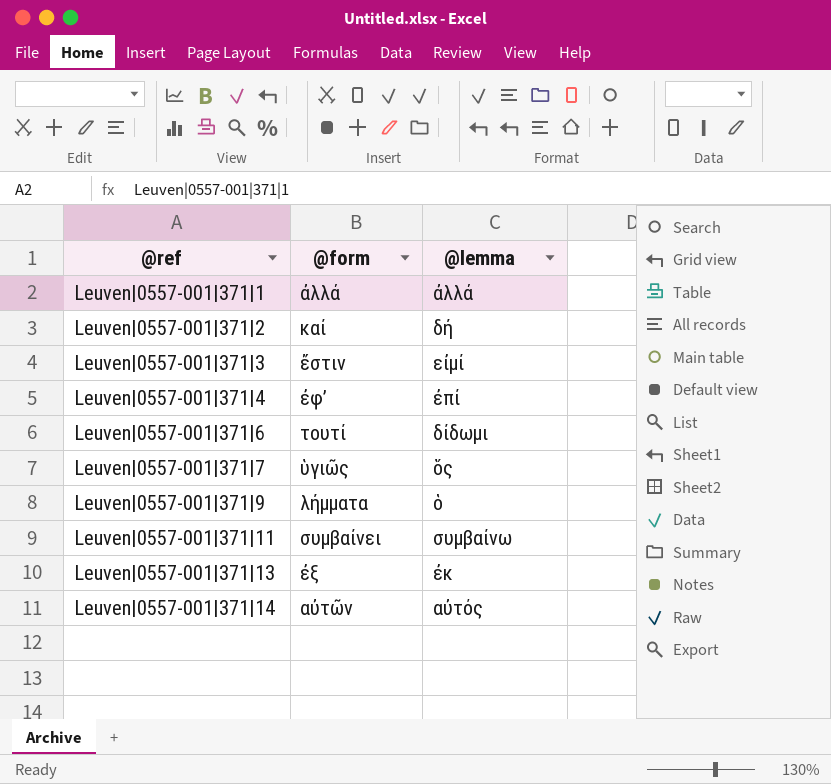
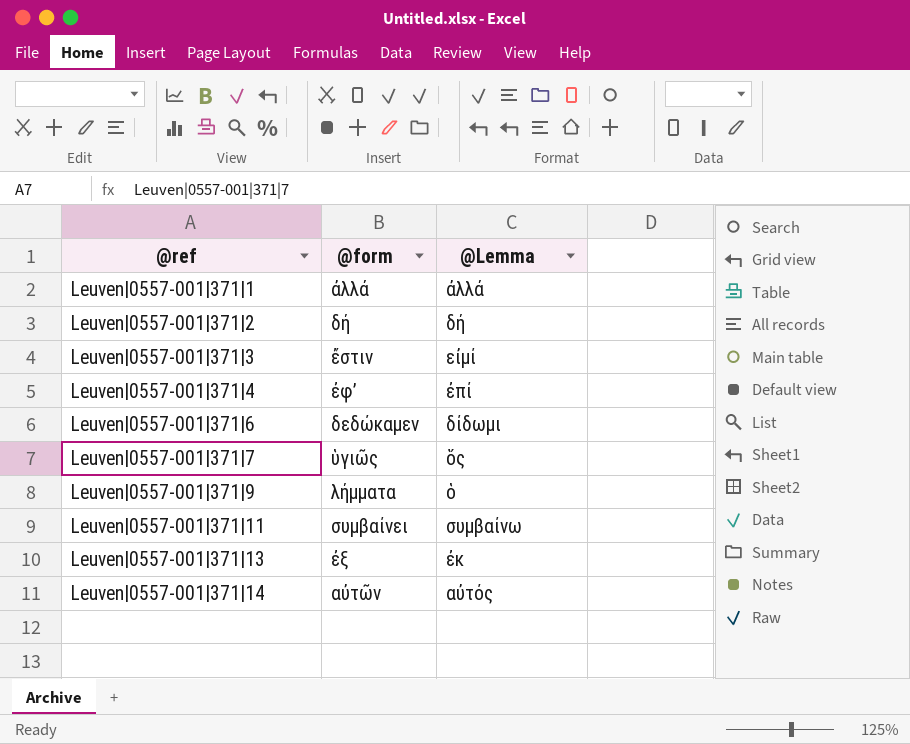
column name: @lemma -> @Lemma
Leuven|0557-001|371|2 | @form: καί -> δή
Leuven|0557-001|371|6 | @form: τουτί -> δεδώκαμεν

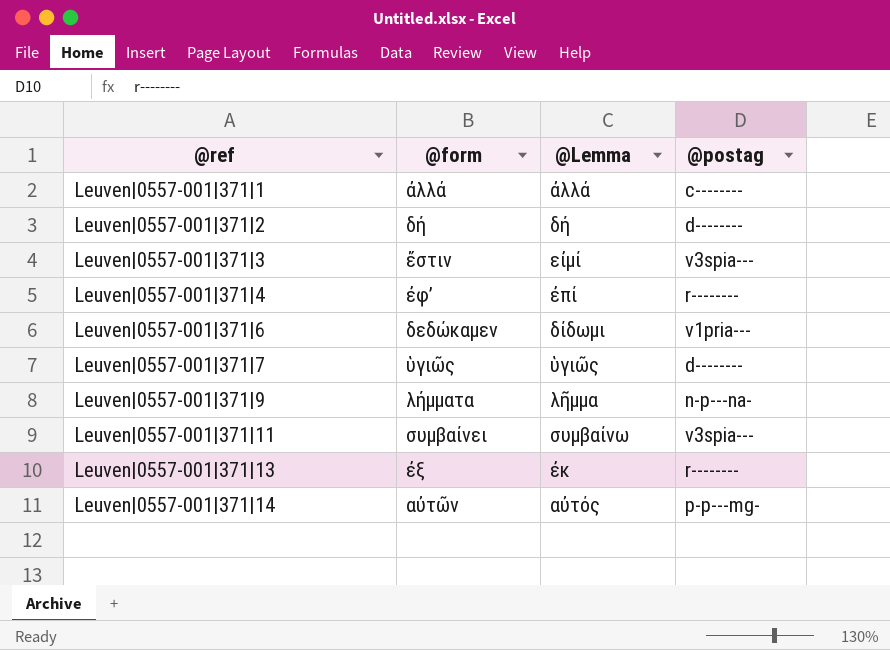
column @postag | position: none -> 4
Leuven|0557-001|371|7 | @Lemma: ὅς -> ὑγιῶς
Leuven|0557-001|371|9 | @Lemma: ὁ -> λῆμμα

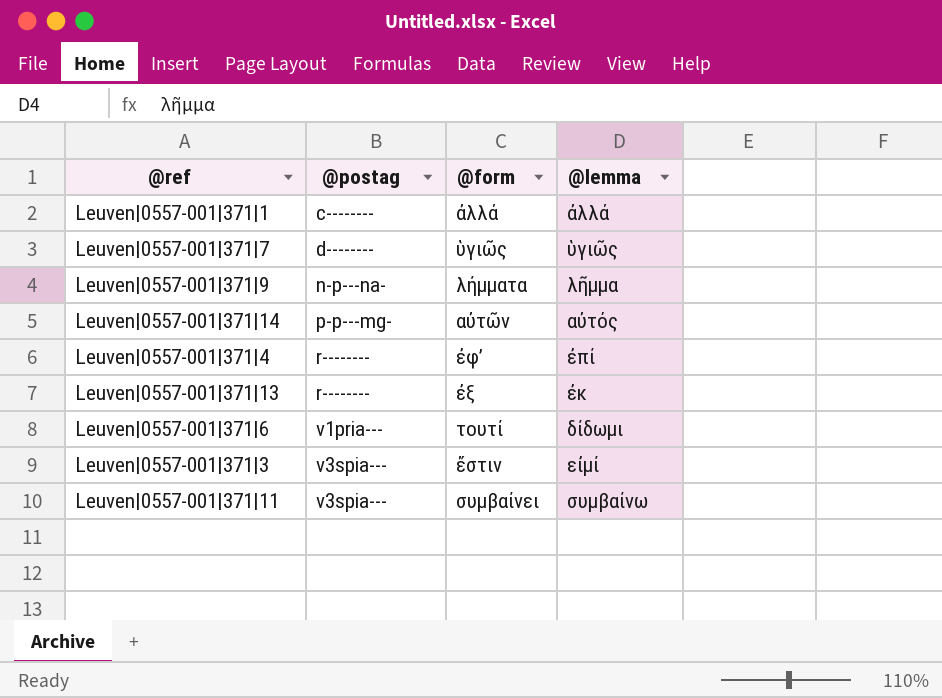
row order: @ref ascending -> @postag ascending
column @postag | position: 4 -> 2
column name: @Lemma -> @lemma
row Leuven|0557-001|371|2: δή | δή | d-------- -> none
Leuven|0557-001|371|6 | @form: δεδώκαμεν -> τουτί

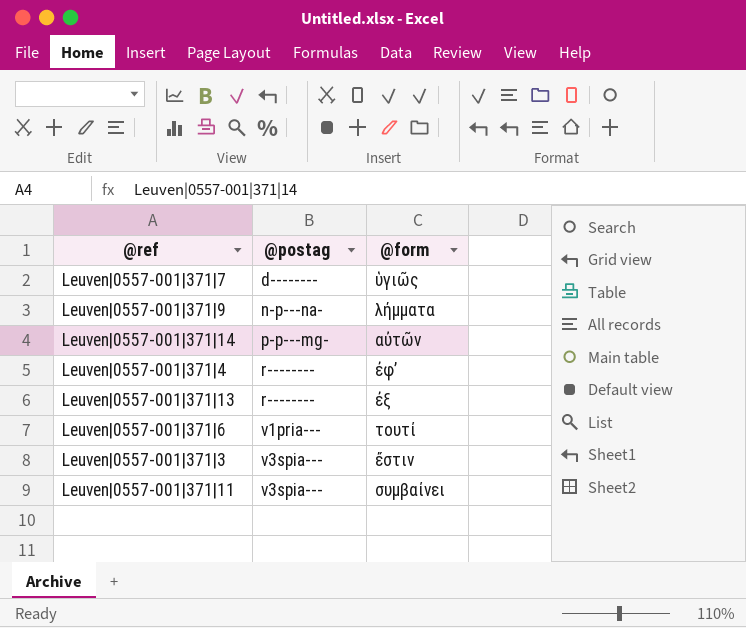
column @lemma | position: 4 -> none
row Leuven|0557-001|371|1: c-------- | ἀλλά | ἀλλά -> none

